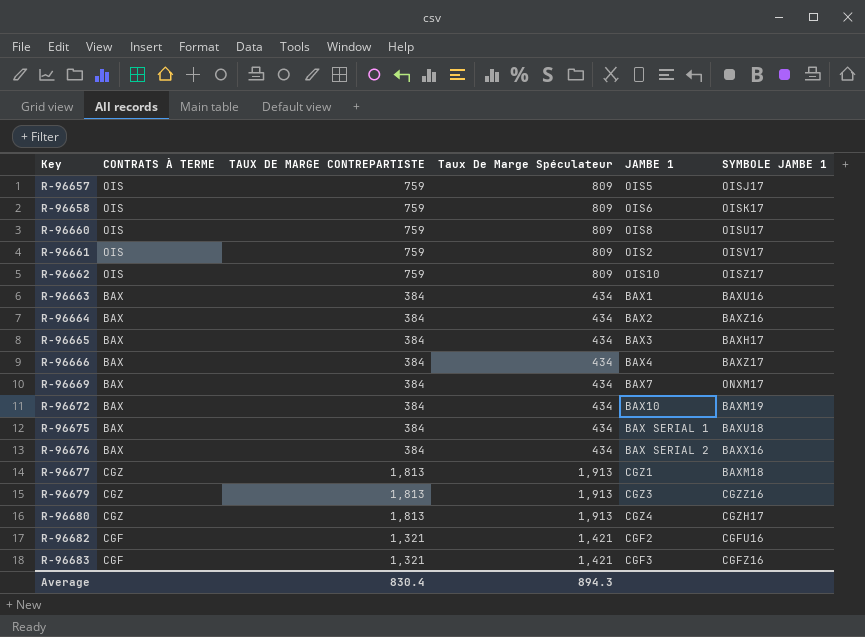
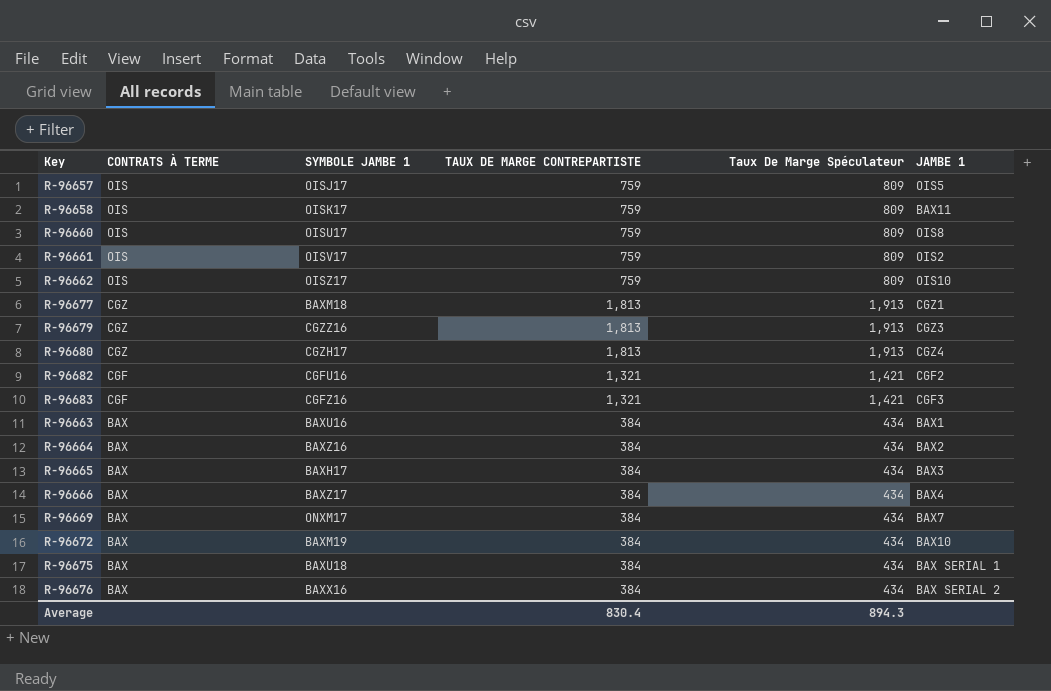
row order: Key ascending -> CONTRATS À TERME descending
column SYMBOLE JAMBE 1 | position: 6 -> 3
R-96658 | JAMBE 1: OIS6 -> BAX11

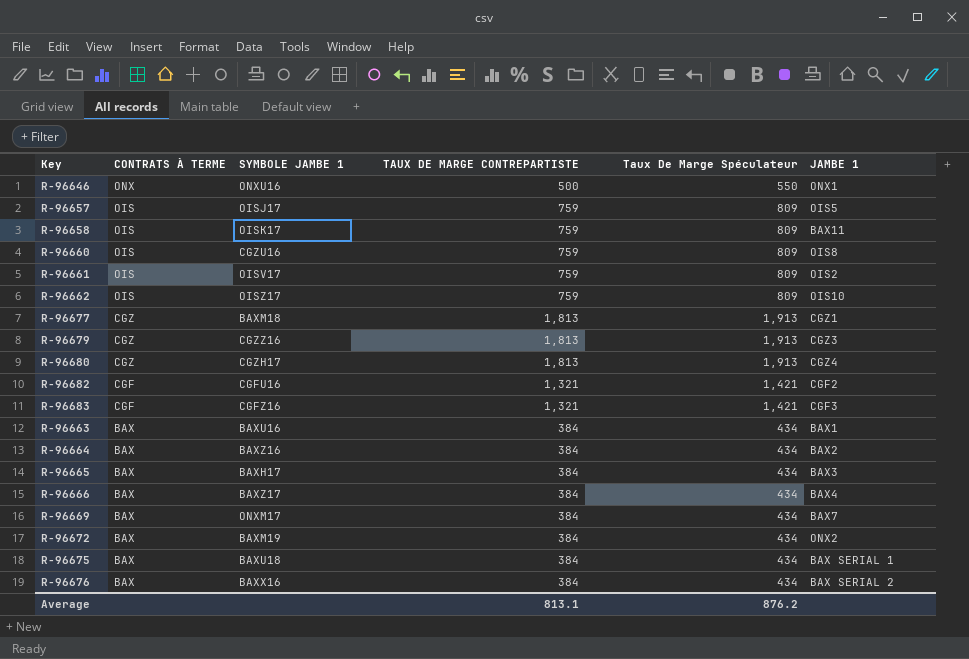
row R-96646: none -> ONX | ONXU16 | 500 | 550 | ONX1
R-96660 | SYMBOLE JAMBE 1: OISU17 -> CGZU16
R-96672 | JAMBE 1: BAX10 -> ONX2
Average | TAUX DE MARGE CONTREPARTISTE: 830.4 -> 813.1
Average | Taux De Marge Spéculateur: 894.3 -> 876.2

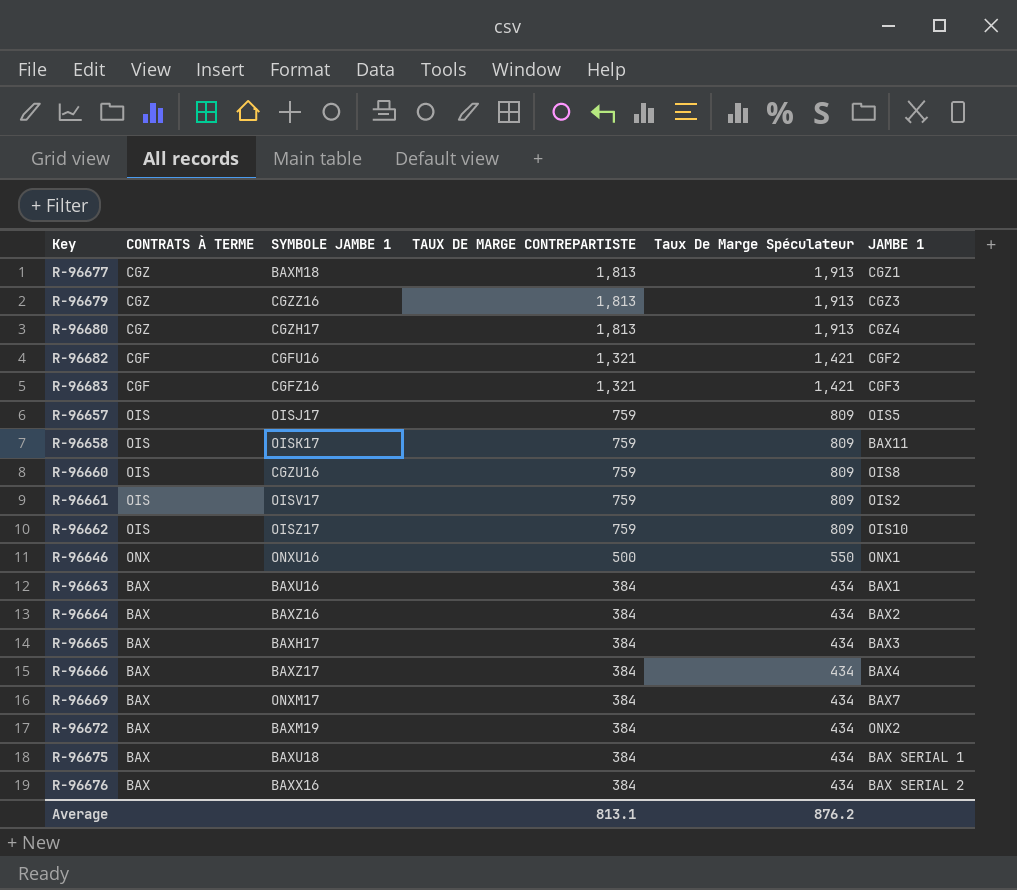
row order: CONTRATS À TERME descending -> TAUX DE MARGE CONTREPARTISTE descending

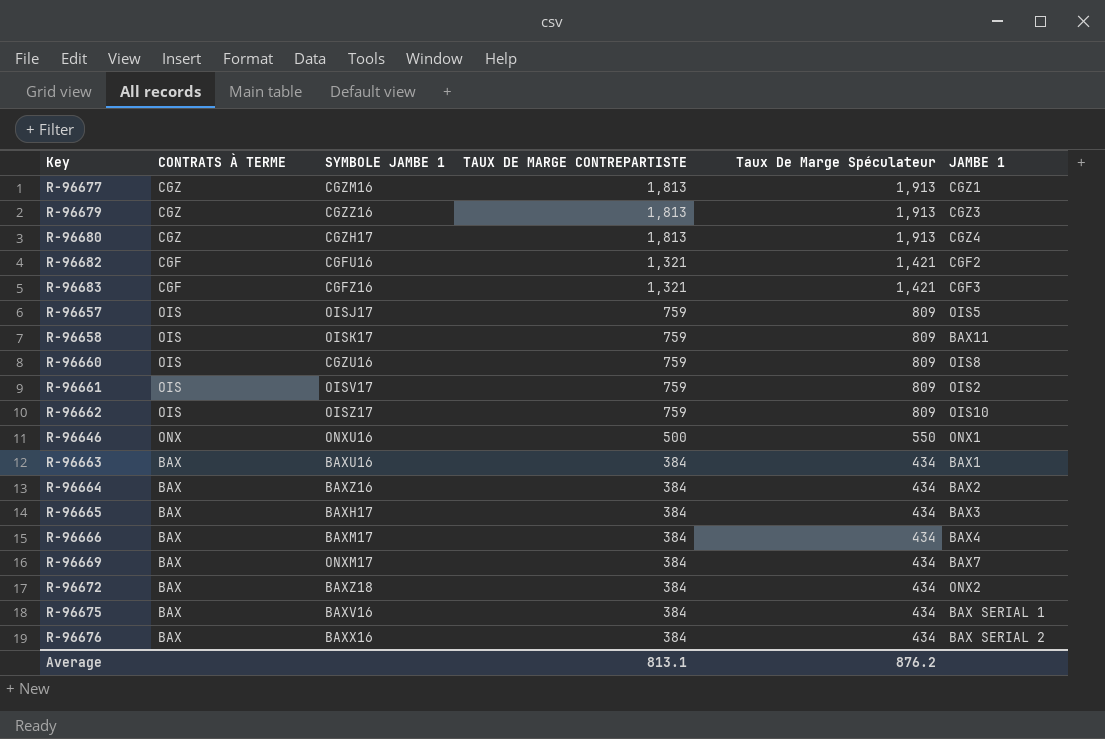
R-96677 | SYMBOLE JAMBE 1: BAXM18 -> CGZM16
R-96666 | SYMBOLE JAMBE 1: BAXZ17 -> BAXM17
R-96672 | SYMBOLE JAMBE 1: BAXM19 -> BAXZ18
R-96675 | SYMBOLE JAMBE 1: BAXU18 -> BAXV16

